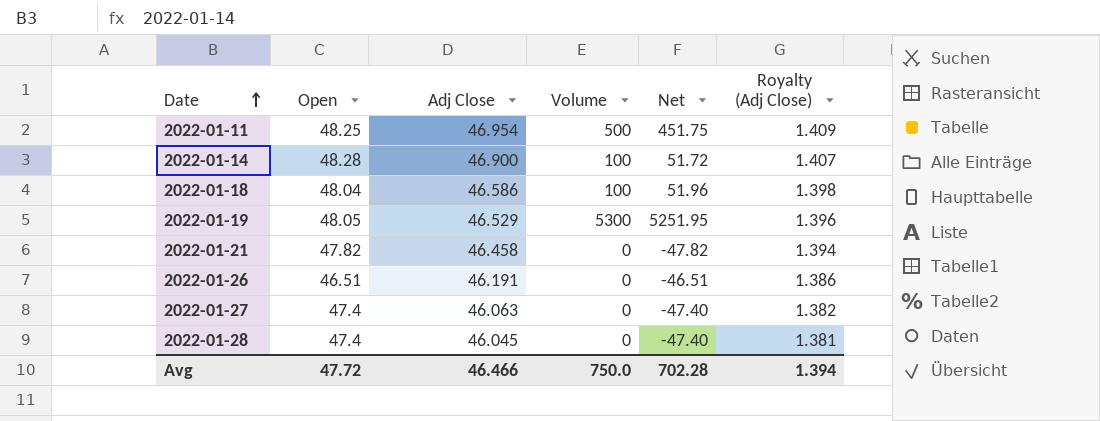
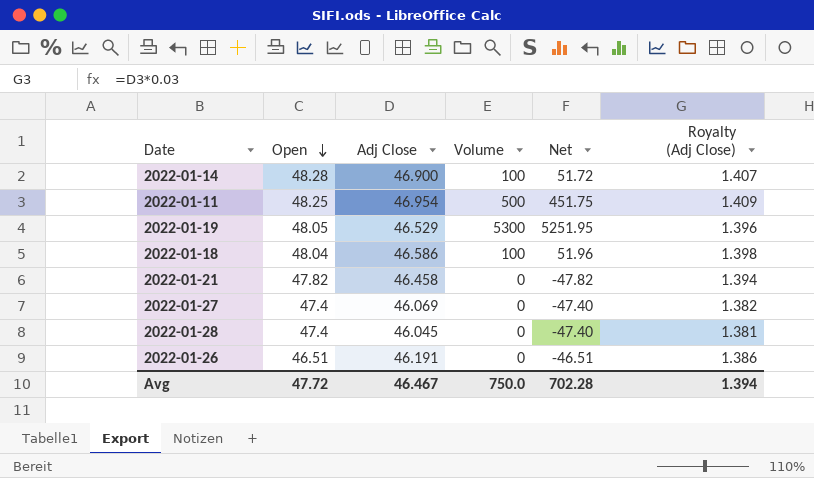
row order: Date ascending -> Open descending
2022-01-27 | Adj Close: 46.063 -> 46.069
Avg | Adj Close: 46.466 -> 46.467

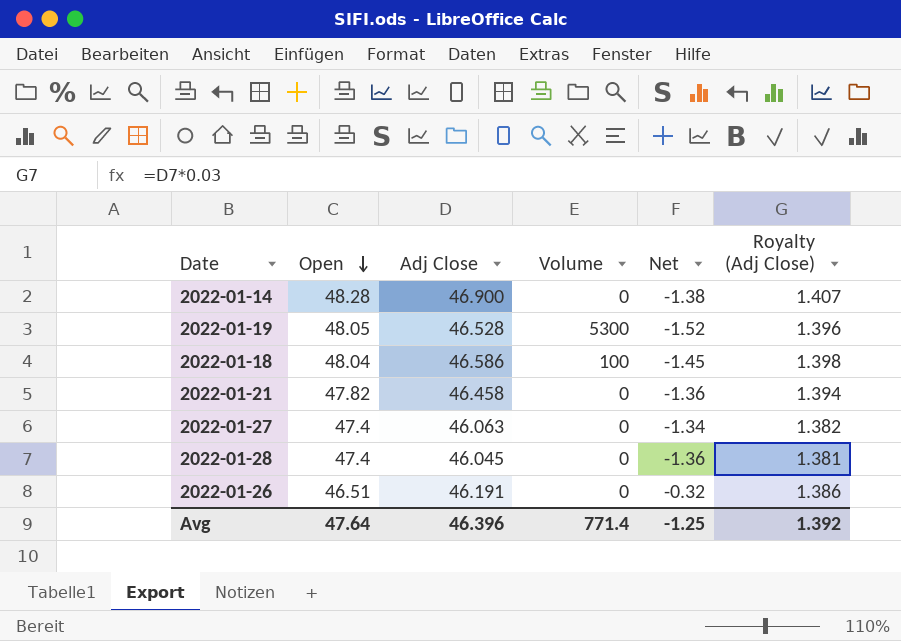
column Net | formula: [Volume] - [Open] -> [Adj Close] - [Open]
row 2022-01-11: 48.25 | 46.954 | 500 | 451.75 | 1.409 -> none
2022-01-14 | Volume: 100 -> 0
2022-01-19 | Adj Close: 46.529 -> 46.528
2022-01-27 | Adj Close: 46.069 -> 46.063
Avg | Open: 47.72 -> 47.64
Avg | Adj Close: 46.467 -> 46.396
Avg | Volume: 750.0 -> 771.4
Avg | Net: 702.28 -> -1.25
Avg | Royalty (Adj Close): 1.394 -> 1.392

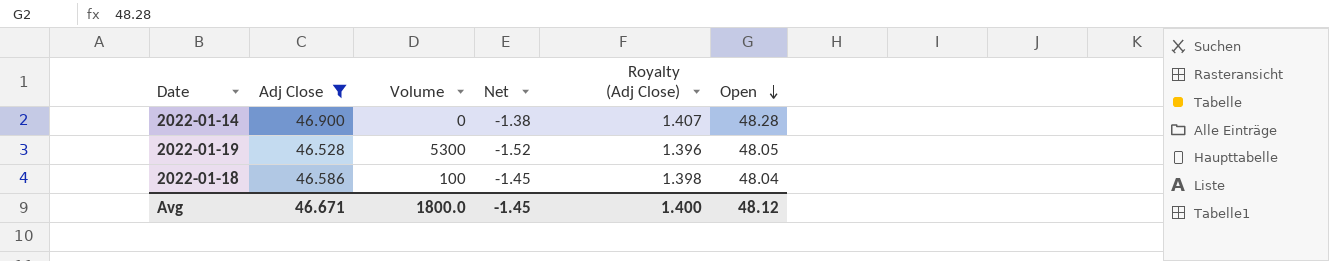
filter: none -> Adj Close >= 46.528
column Open | position: 2 -> 6
Avg | Adj Close: 46.396 -> 46.671
Avg | Volume: 771.4 -> 1800.0
Avg | Net: -1.25 -> -1.45
Avg | Royalty (Adj Close): 1.392 -> 1.400
Avg | Open: 47.64 -> 48.12

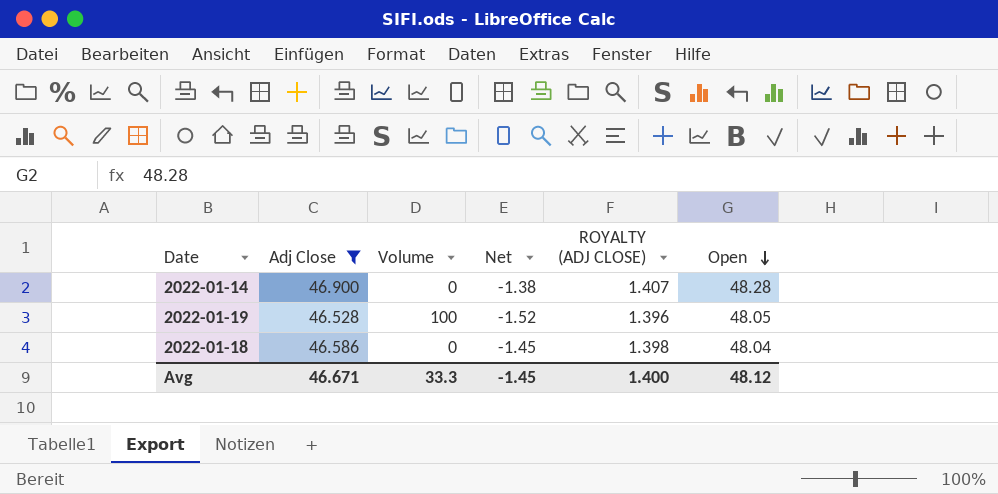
column name: Royalty (Adj Close) -> ROYALTY (ADJ CLOSE)
2022-01-19 | Volume: 5300 -> 100
2022-01-18 | Volume: 100 -> 0
Avg | Volume: 1800.0 -> 33.3

